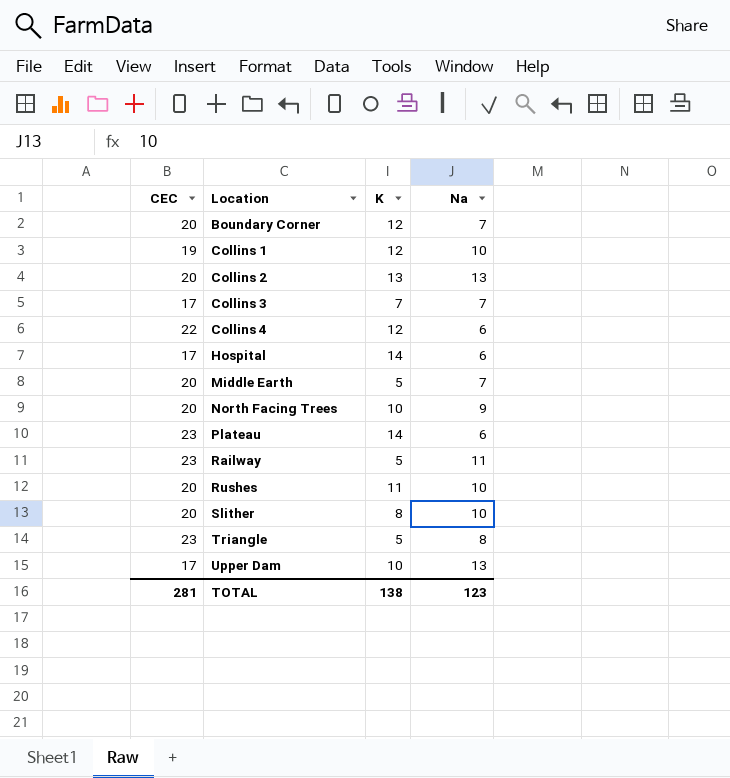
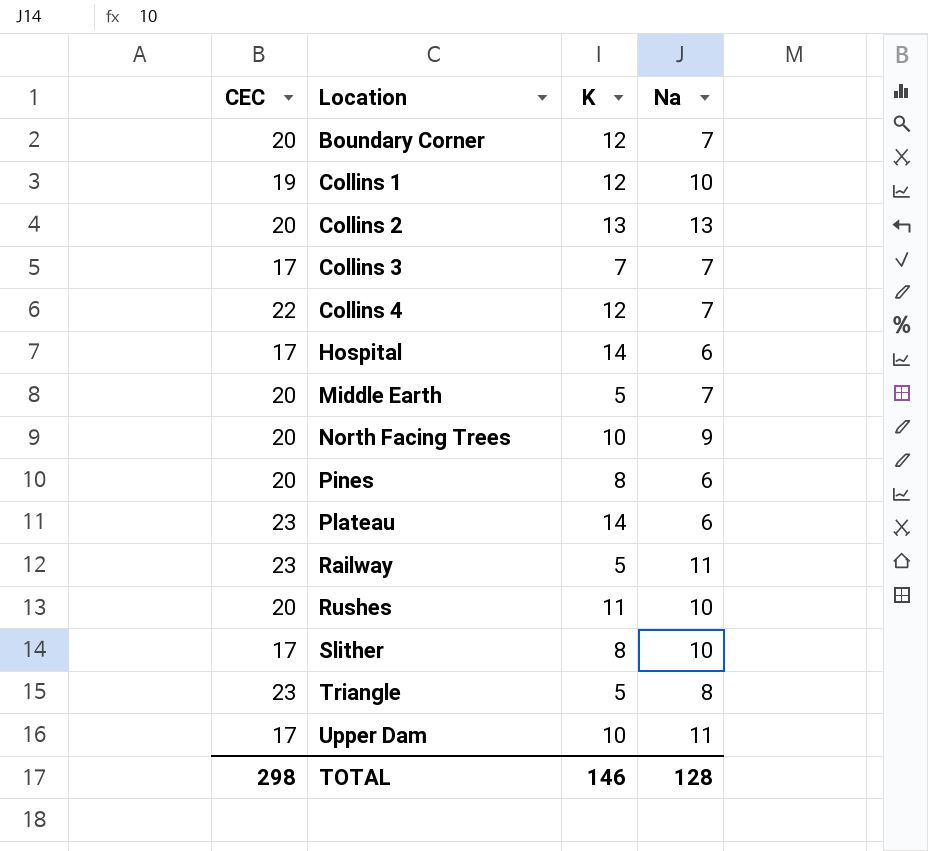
Collins 4 | Na: 6 -> 7
row Pines: none -> 20 | 8 | 6
Slither | CEC: 20 -> 17
Upper Dam | Na: 13 -> 11
TOTAL | CEC: 281 -> 298
TOTAL | K: 138 -> 146
TOTAL | Na: 123 -> 128

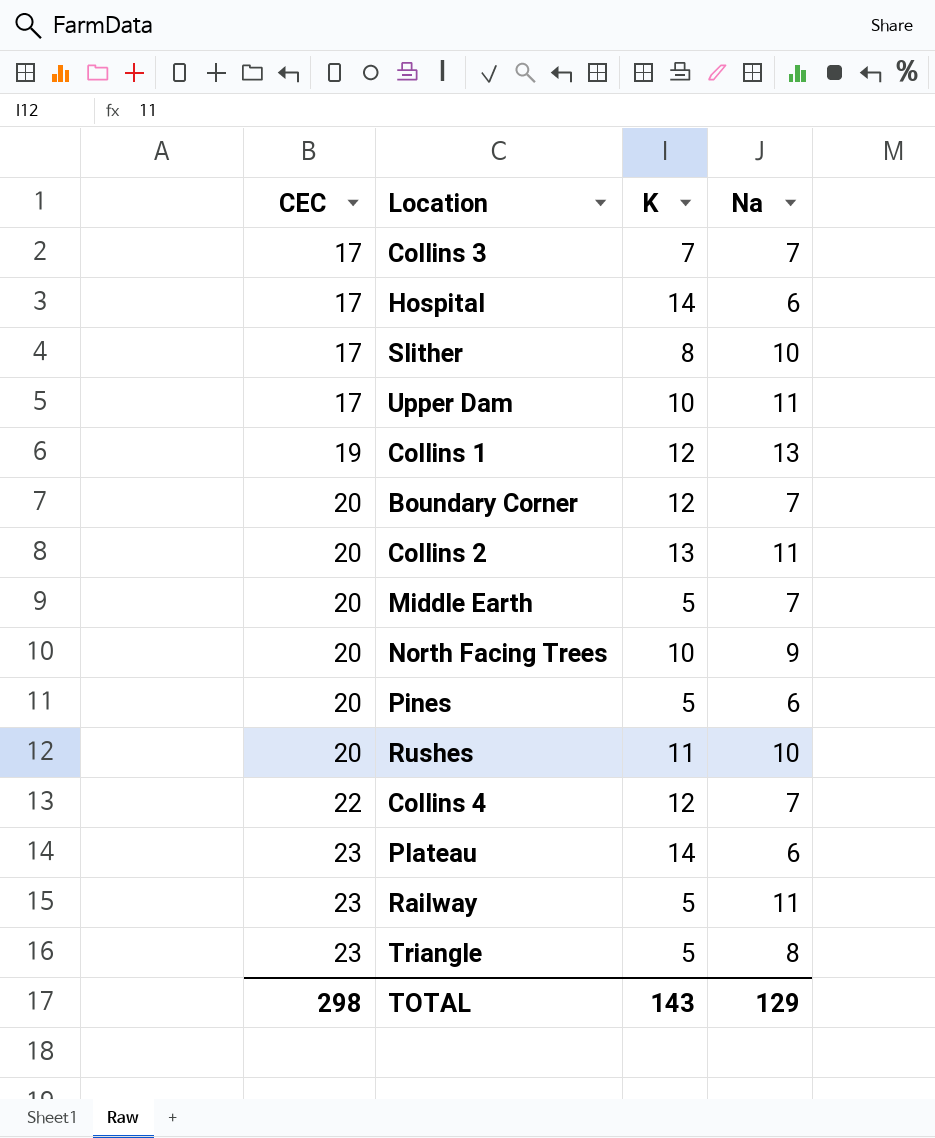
row order: Location ascending -> CEC ascending
Collins 1 | Na: 10 -> 13
Collins 2 | Na: 13 -> 11
Pines | K: 8 -> 5
TOTAL | K: 146 -> 143
TOTAL | Na: 128 -> 129

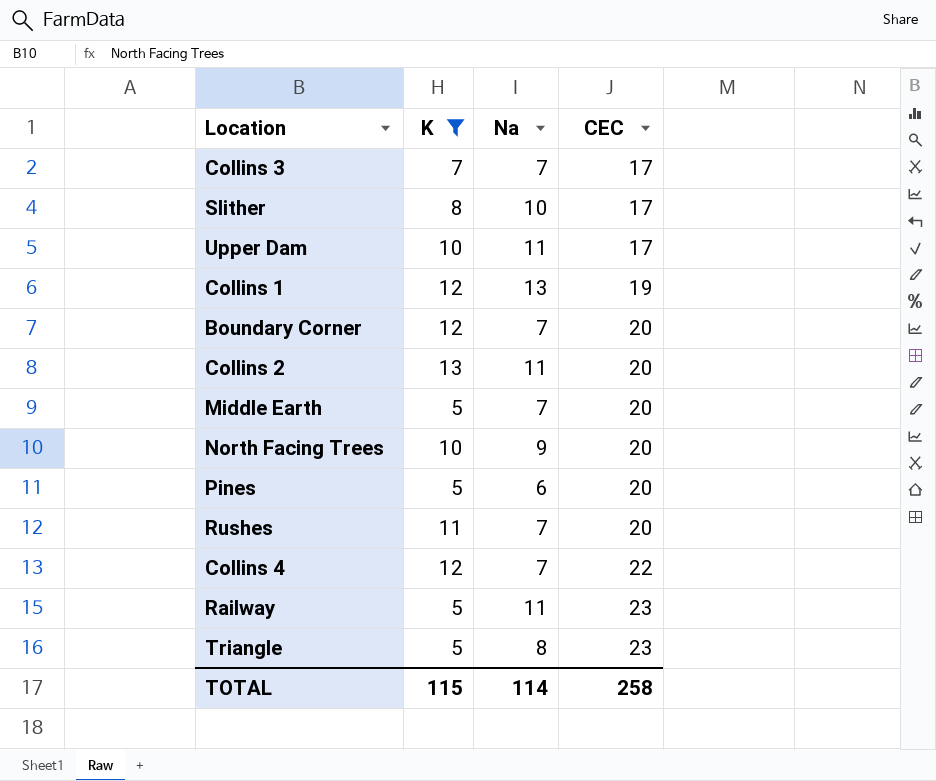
filter: none -> K != 14
column CEC | position: 1 -> 4
Rushes | Na: 10 -> 7
TOTAL | K: 143 -> 115
TOTAL | Na: 129 -> 114
TOTAL | CEC: 298 -> 258

